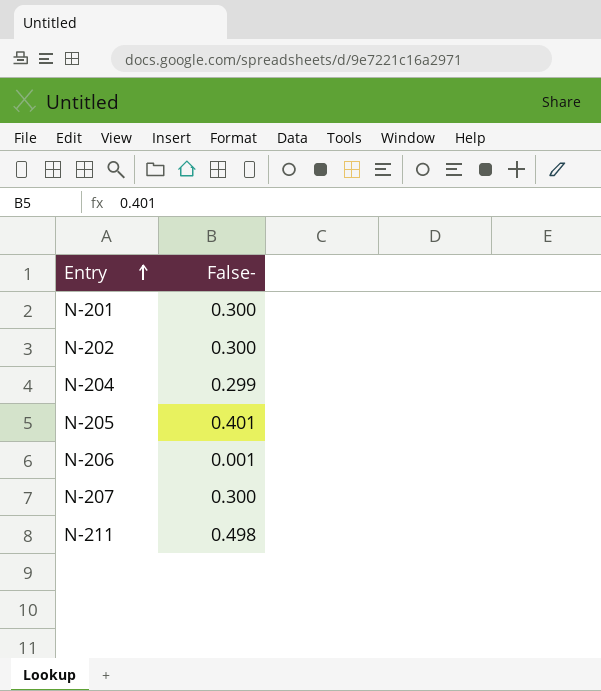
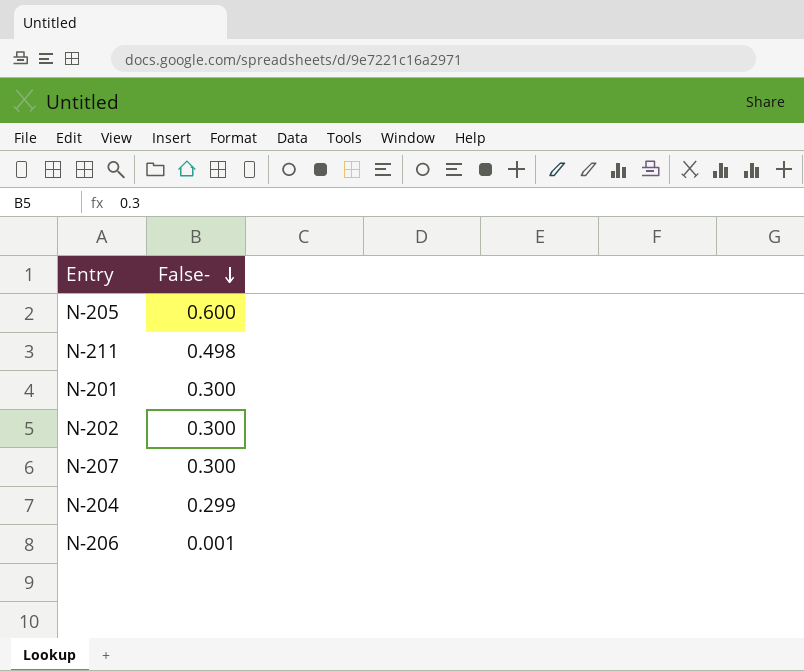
row order: Entry ascending -> False- descending
N-205 | False-: 0.401 -> 0.600

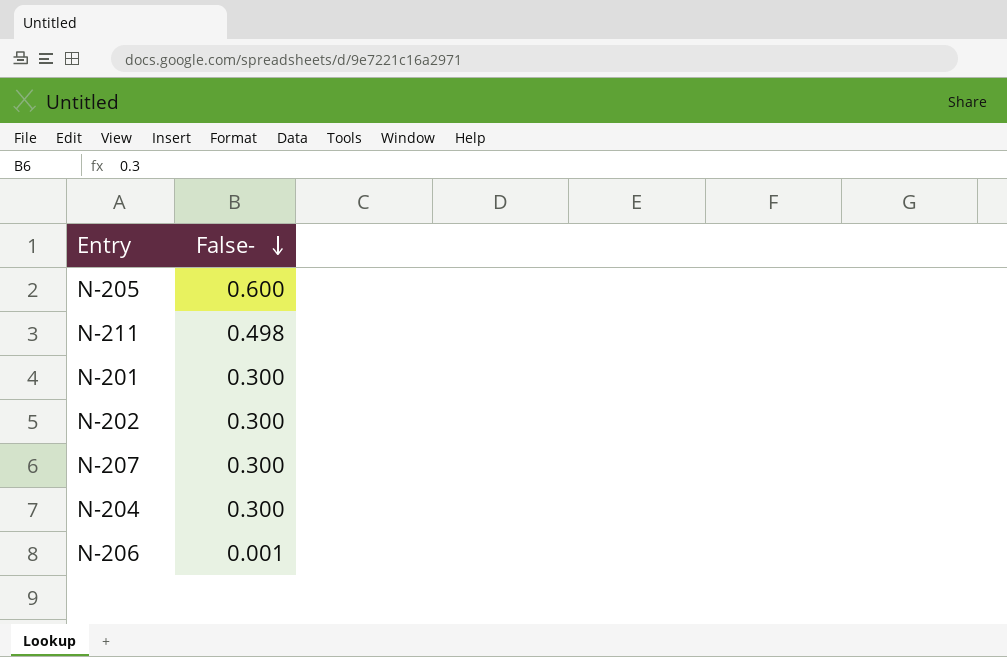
N-204 | False-: 0.299 -> 0.300

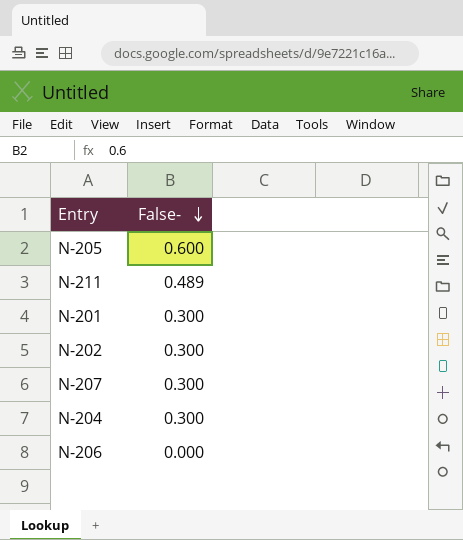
N-211 | False-: 0.498 -> 0.489
N-206 | False-: 0.001 -> 0.000

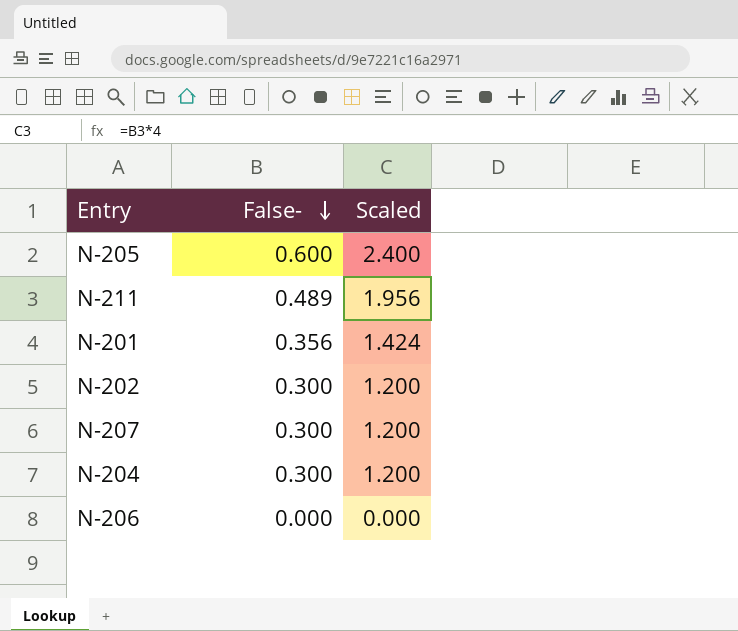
column Scaled | formula: none -> [False-] * 4
N-201 | False-: 0.300 -> 0.356

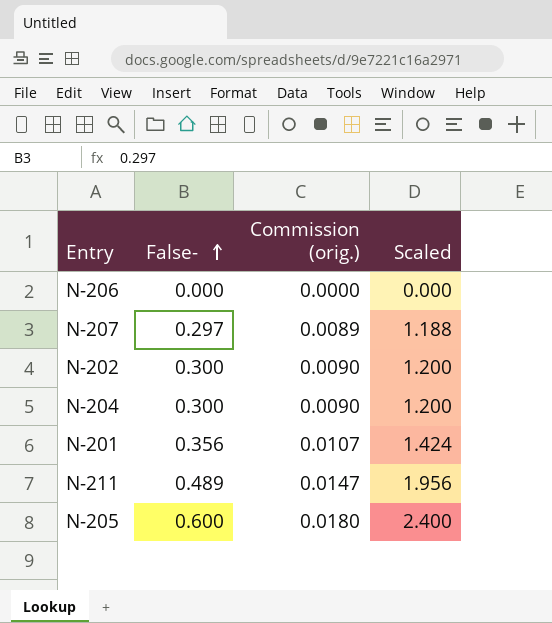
row order: False- descending -> False- ascending
column Commission (orig.) | formula: none -> [False-] * 0.03
N-207 | False-: 0.300 -> 0.297
N-207 | Scaled: 1.200 -> 1.188

